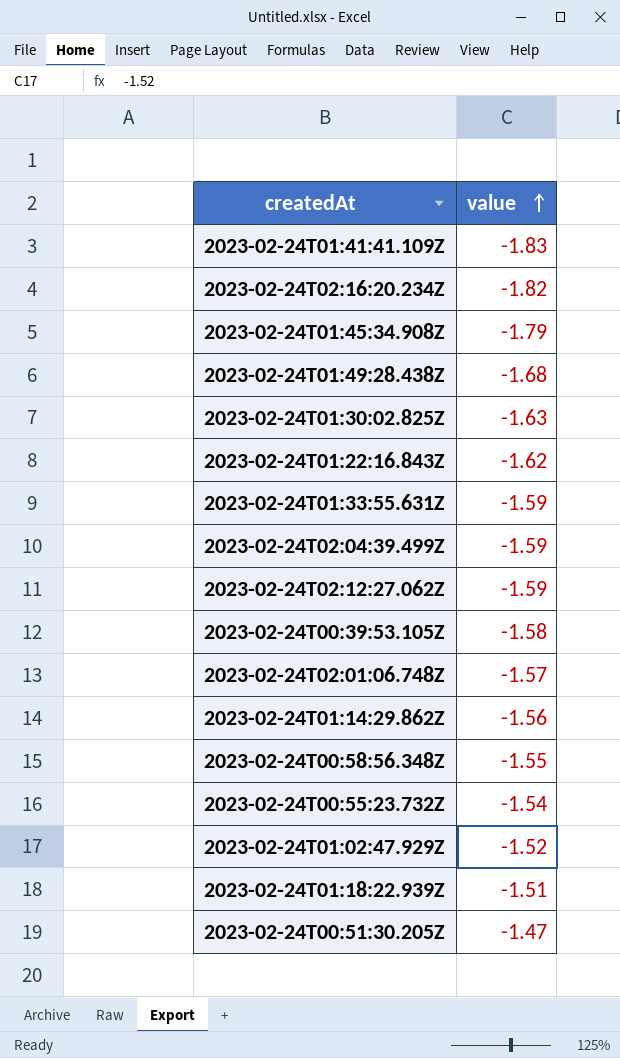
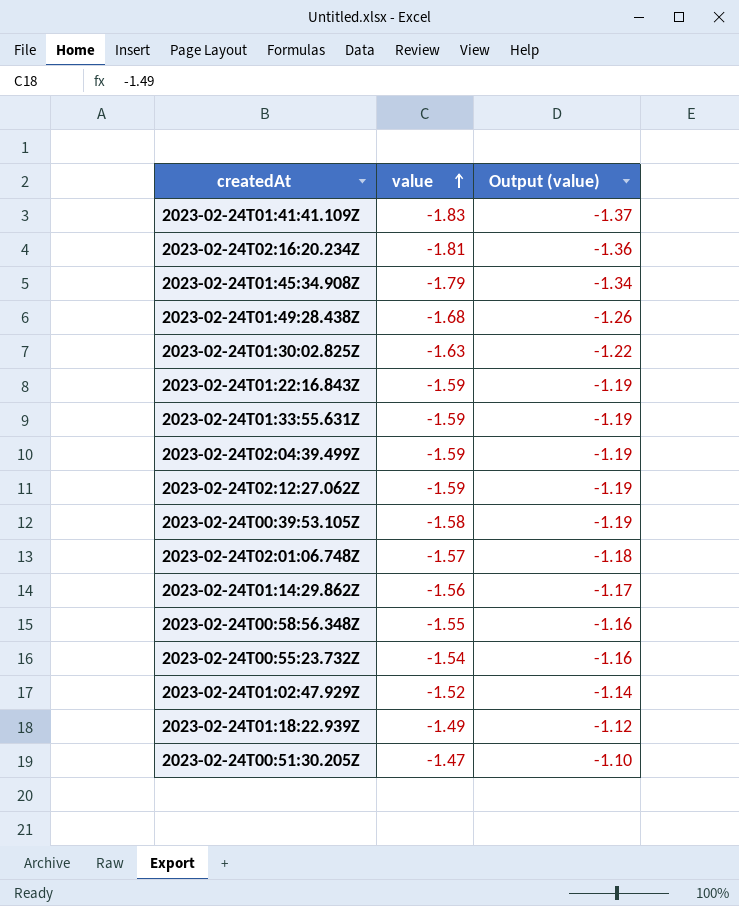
column Output (value) | formula: none -> [value] * 0.75
2023-02-24T02:16:20.234Z | value: -1.82 -> -1.81
2023-02-24T01:22:16.843Z | value: -1.62 -> -1.59
2023-02-24T01:18:22.939Z | value: -1.51 -> -1.49

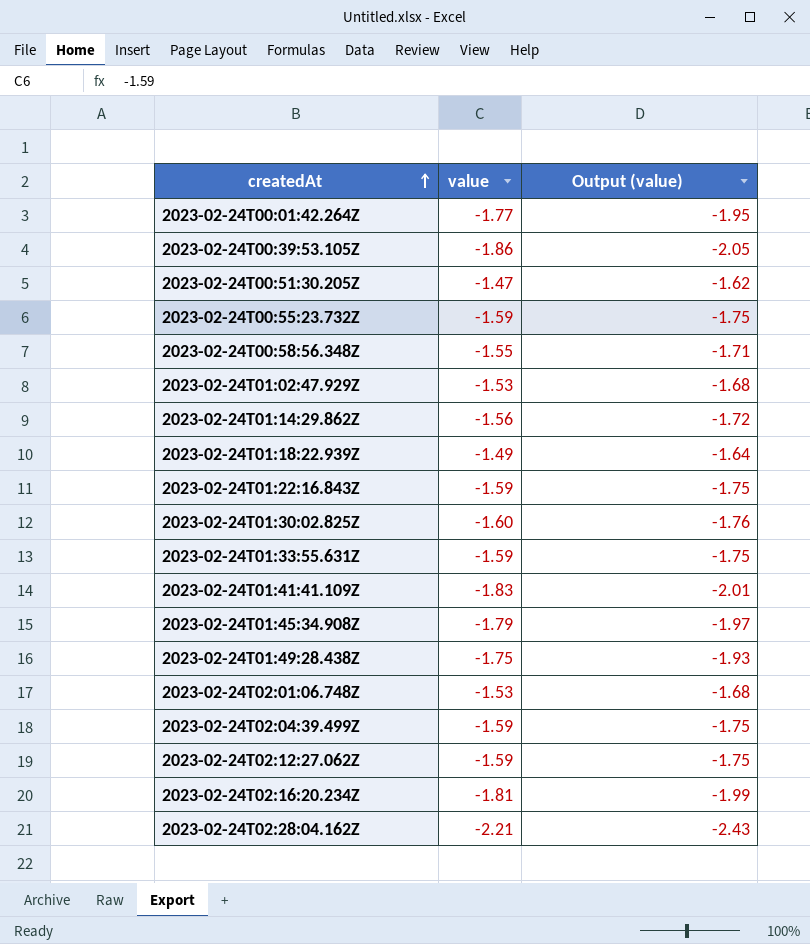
row order: value ascending -> createdAt ascending
column Output (value) | formula: [value] * 0.75 -> [value] * 1.1
row 2023-02-24T00:01:42.264Z: none -> -1.77 | -1.95
2023-02-24T00:39:53.105Z | value: -1.58 -> -1.86
2023-02-24T00:55:23.732Z | value: -1.54 -> -1.59
2023-02-24T01:02:47.929Z | value: -1.52 -> -1.53
2023-02-24T01:30:02.825Z | value: -1.63 -> -1.60
2023-02-24T01:49:28.438Z | value: -1.68 -> -1.75
2023-02-24T02:01:06.748Z | value: -1.57 -> -1.53
row 2023-02-24T02:28:04.162Z: none -> -2.21 | -2.43

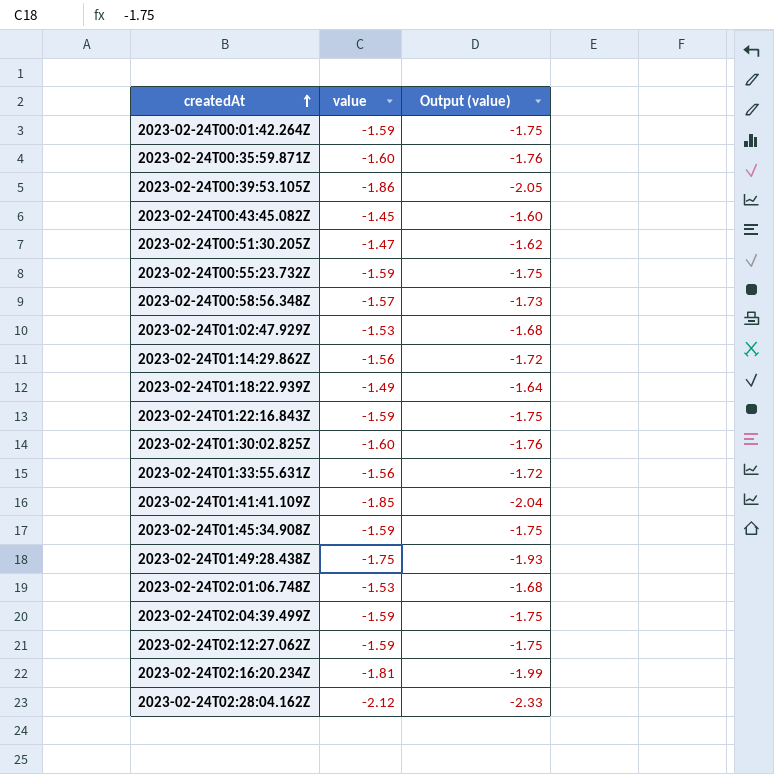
2023-02-24T00:01:42.264Z | value: -1.77 -> -1.59
2023-02-24T00:01:42.264Z | Output (value): -1.95 -> -1.75
row 2023-02-24T00:35:59.871Z: none -> -1.60 | -1.76
row 2023-02-24T00:43:45.082Z: none -> -1.45 | -1.60
2023-02-24T00:58:56.348Z | value: -1.55 -> -1.57
2023-02-24T00:58:56.348Z | Output (value): -1.71 -> -1.73
2023-02-24T01:33:55.631Z | value: -1.59 -> -1.56
2023-02-24T01:33:55.631Z | Output (value): -1.75 -> -1.72
2023-02-24T01:41:41.109Z | value: -1.83 -> -1.85
2023-02-24T01:41:41.109Z | Output (value): -2.01 -> -2.04
2023-02-24T01:45:34.908Z | value: -1.79 -> -1.59
2023-02-24T01:45:34.908Z | Output (value): -1.97 -> -1.75
2023-02-24T02:28:04.162Z | value: -2.21 -> -2.12
2023-02-24T02:28:04.162Z | Output (value): -2.43 -> -2.33

